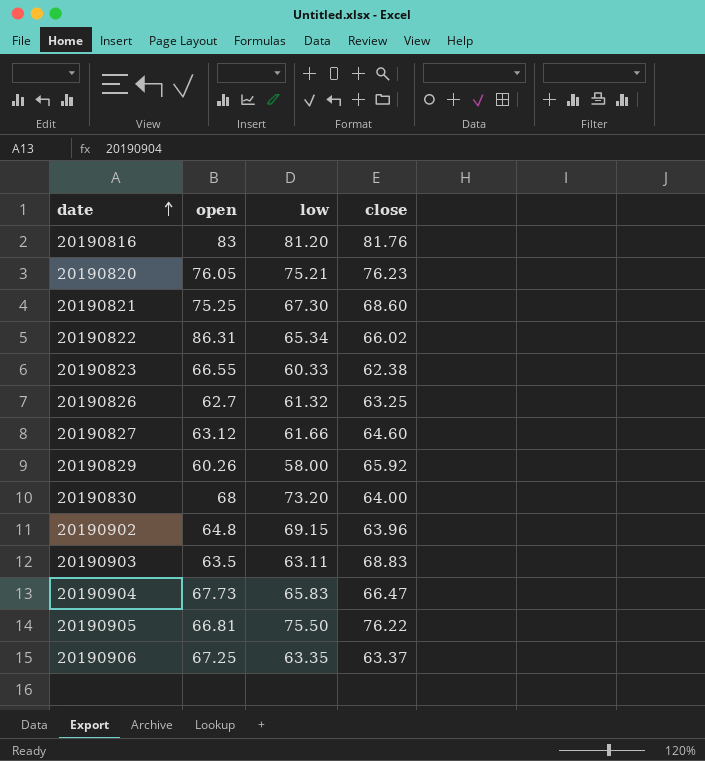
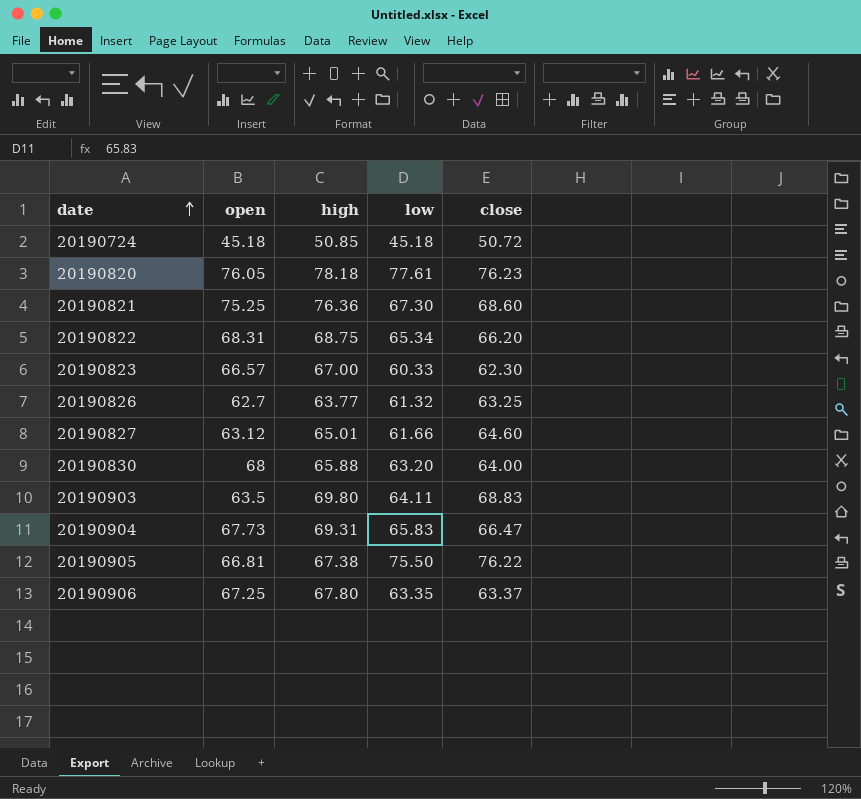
column high | position: none -> 3
row 20190816: 83 | 81.20 | 81.76 -> none
row 20190829: 60.26 | 58.00 | 65.92 -> none
row 20190902: 64.8 | 69.15 | 63.96 -> none
row 20190724: none -> 45.18 | 50.85 | 45.18 | 50.72
20190820 | low: 75.21 -> 77.61
20190822 | open: 86.31 -> 68.31
20190822 | close: 66.02 -> 66.20
20190823 | open: 66.55 -> 66.57
20190823 | close: 62.38 -> 62.30
20190830 | low: 73.20 -> 63.20
20190903 | low: 63.11 -> 64.11

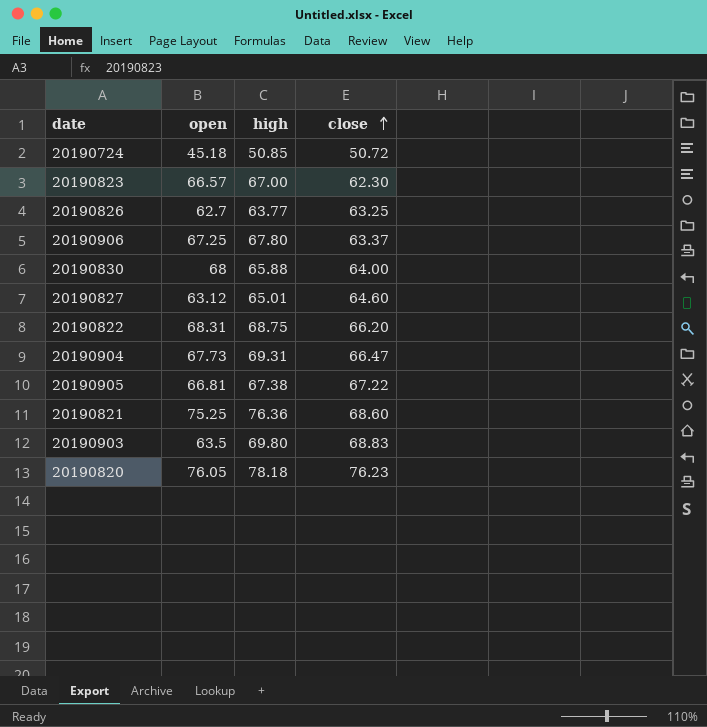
row order: date ascending -> close ascending
column low | position: 4 -> none
20190905 | close: 76.22 -> 67.22

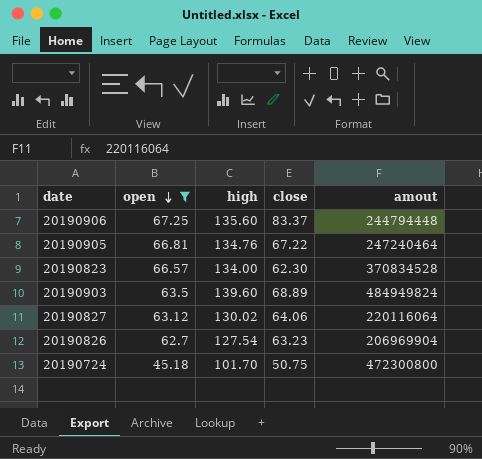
filter: none -> open <= 67.25
row order: close ascending -> open descending
column amout | position: none -> 5
20190906 | high: 67.80 -> 135.60
20190906 | close: 63.37 -> 83.37
20190905 | high: 67.38 -> 134.76
20190823 | high: 67.00 -> 134.00
20190903 | high: 69.80 -> 139.60
20190903 | close: 68.83 -> 68.89
20190827 | high: 65.01 -> 130.02
20190827 | close: 64.60 -> 64.06
20190826 | high: 63.77 -> 127.54
20190826 | close: 63.25 -> 63.23
20190724 | high: 50.85 -> 101.70
20190724 | close: 50.72 -> 50.75

